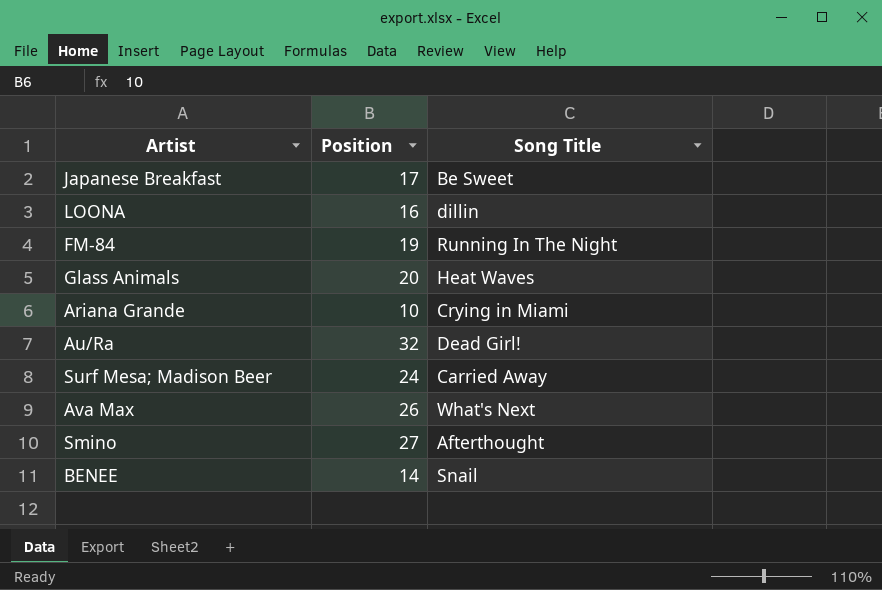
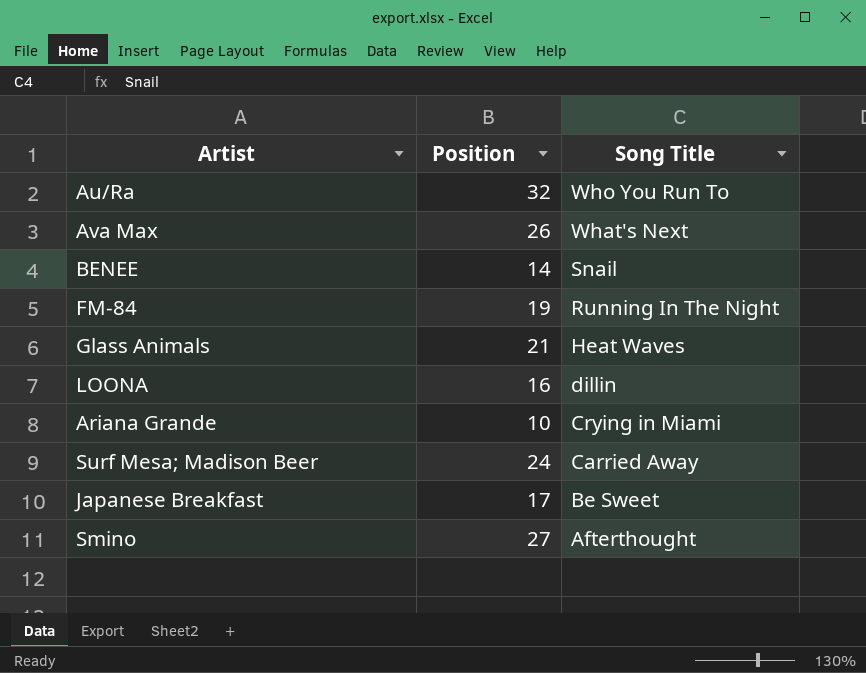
row order: none -> Song Title descending
Au/Ra | Song Title: Dead Girl! -> Who You Run To
Glass Animals | Position: 20 -> 21

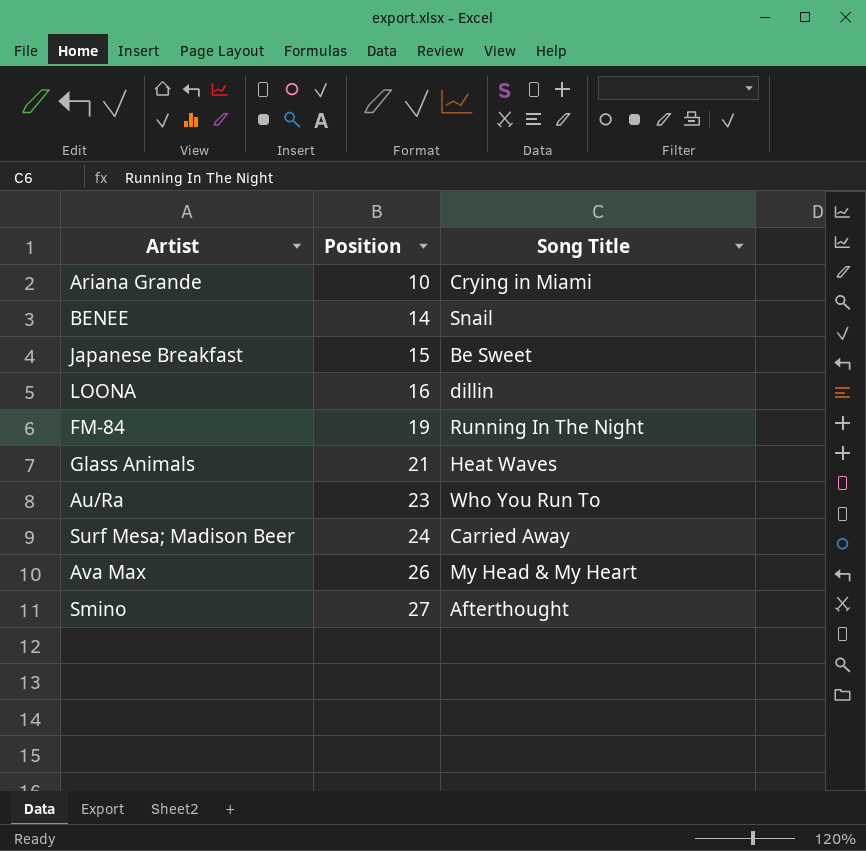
row order: Song Title descending -> Position ascending
Japanese Breakfast | Position: 17 -> 15
Au/Ra | Position: 32 -> 23
Ava Max | Song Title: What's Next -> My Head & My Heart

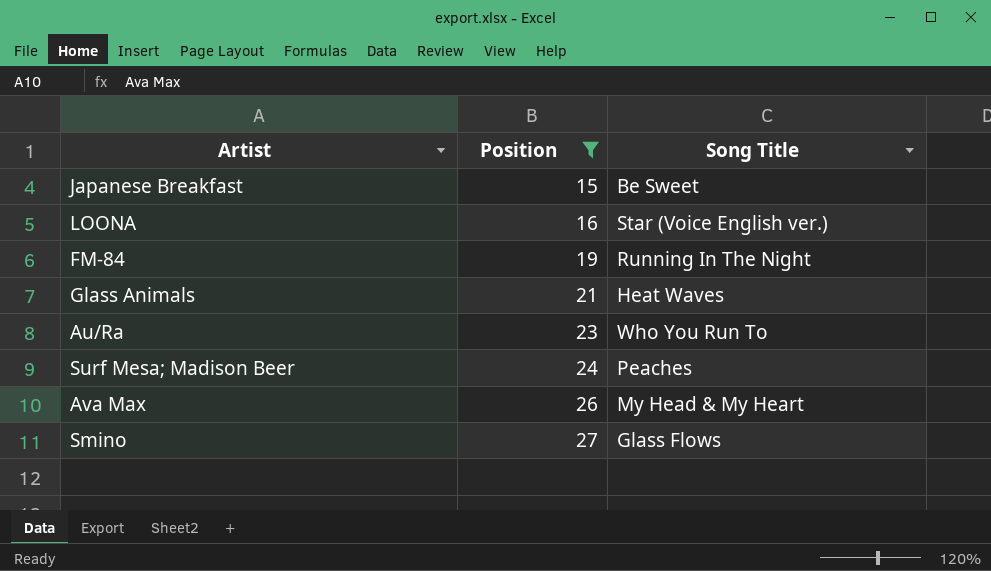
filter: none -> Position >= 15
LOONA | Song Title: dillin -> Star (Voice English ver.)
Surf Mesa; Madison Beer | Song Title: Carried Away -> Peaches
Smino | Song Title: Afterthought -> Glass Flows

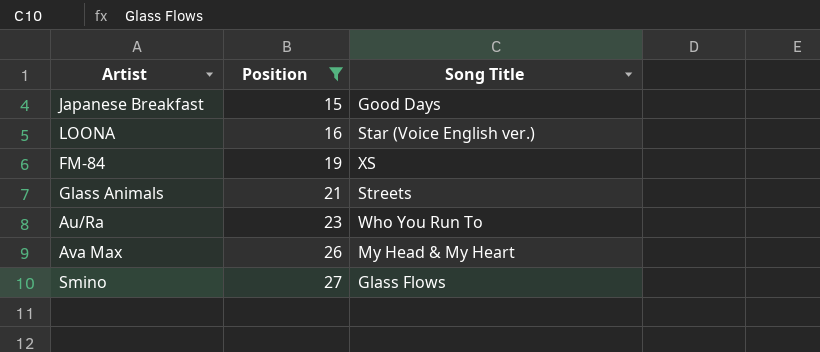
row Surf Mesa; Madison Beer: 24 | Peaches -> none
Japanese Breakfast | Song Title: Be Sweet -> Good Days
FM-84 | Song Title: Running In The Night -> XS
Glass Animals | Song Title: Heat Waves -> Streets

